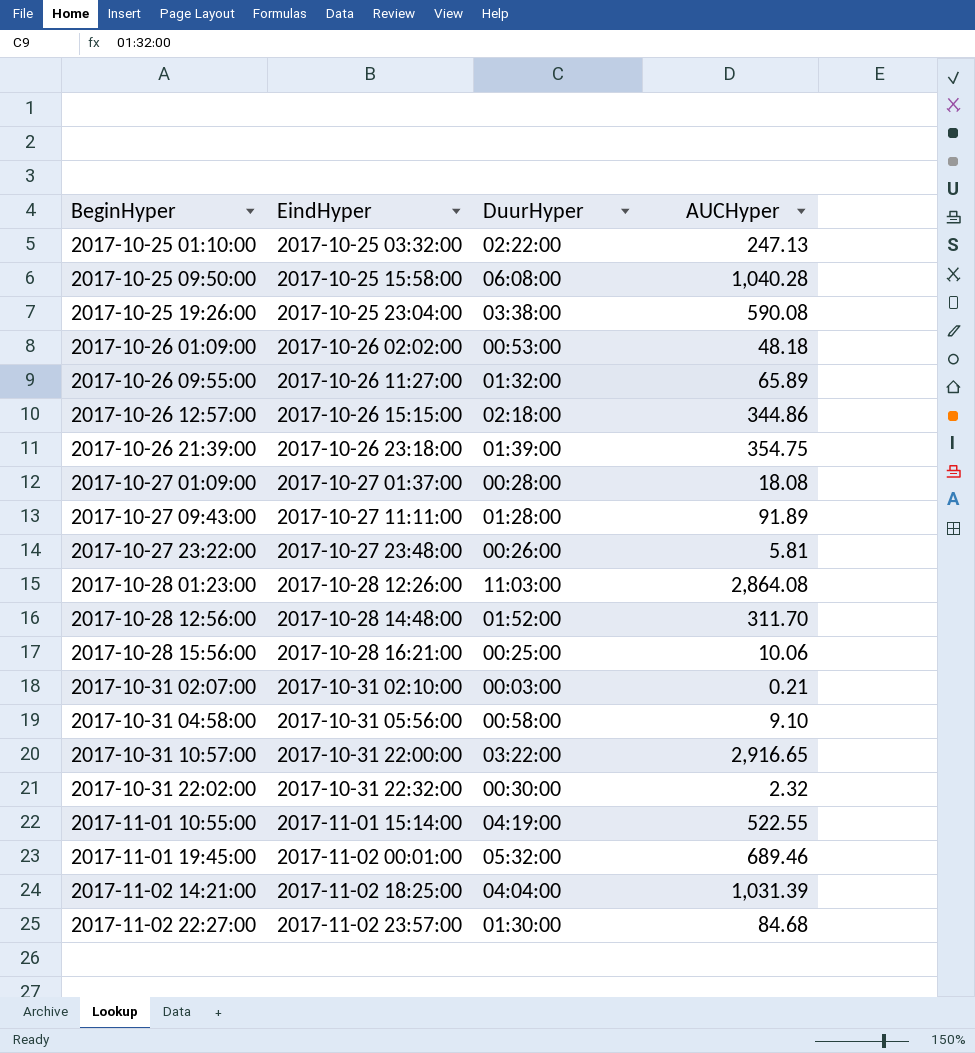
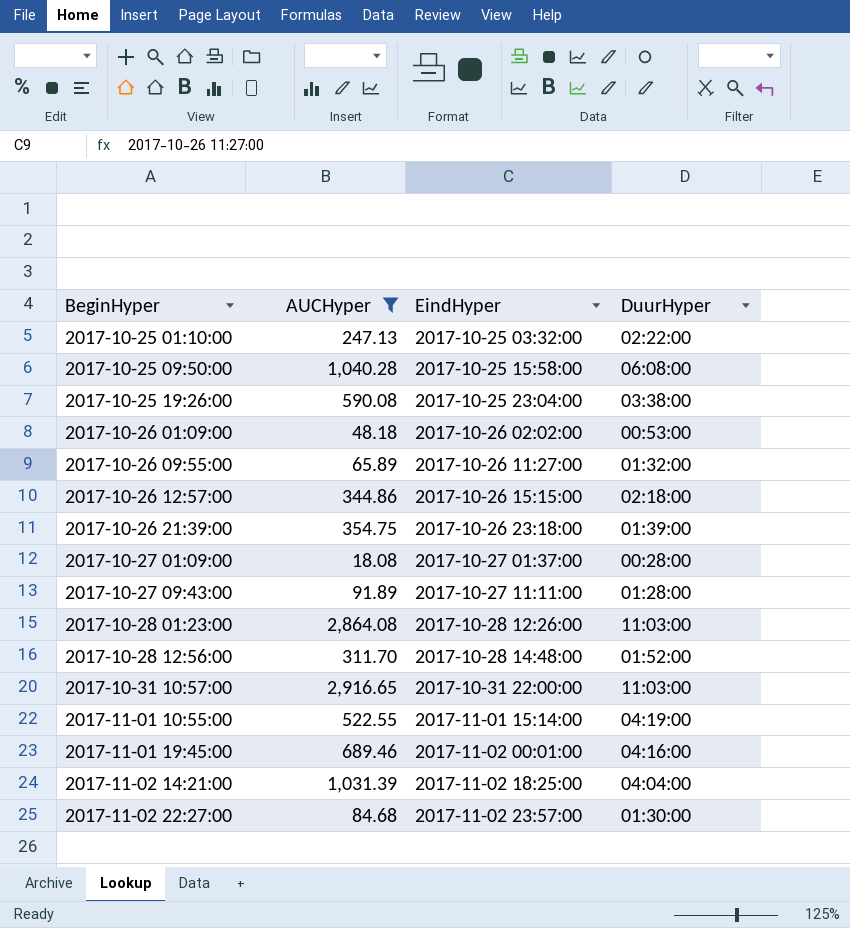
filter: none -> AUCHyper >= 18.08
column AUCHyper | position: 4 -> 2
2017-10-31 10:57:00 | DuurHyper: 03:22:00 -> 11:03:00
2017-11-01 19:45:00 | DuurHyper: 05:32:00 -> 04:16:00

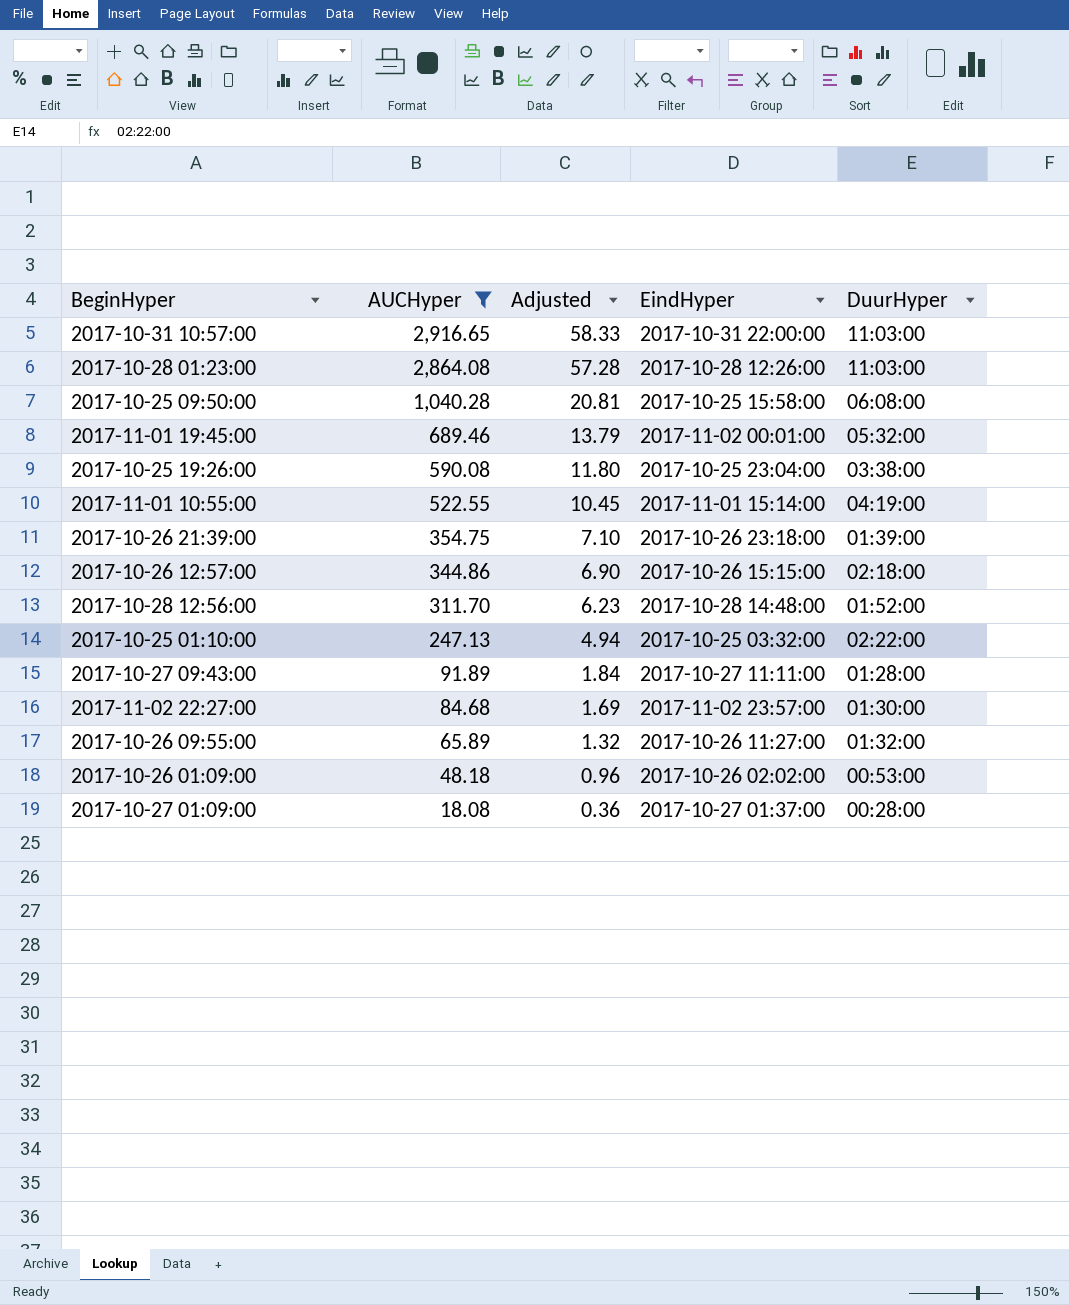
row order: BeginHyper ascending -> AUCHyper descending
column Adjusted | formula: none -> [AUCHyper] * 0.02
row 2017-11-02 14:21:00: 1,031.39 | 2017-11-02 18:25:00 | 04:04:00 -> none
2017-11-01 19:45:00 | DuurHyper: 04:16:00 -> 05:32:00

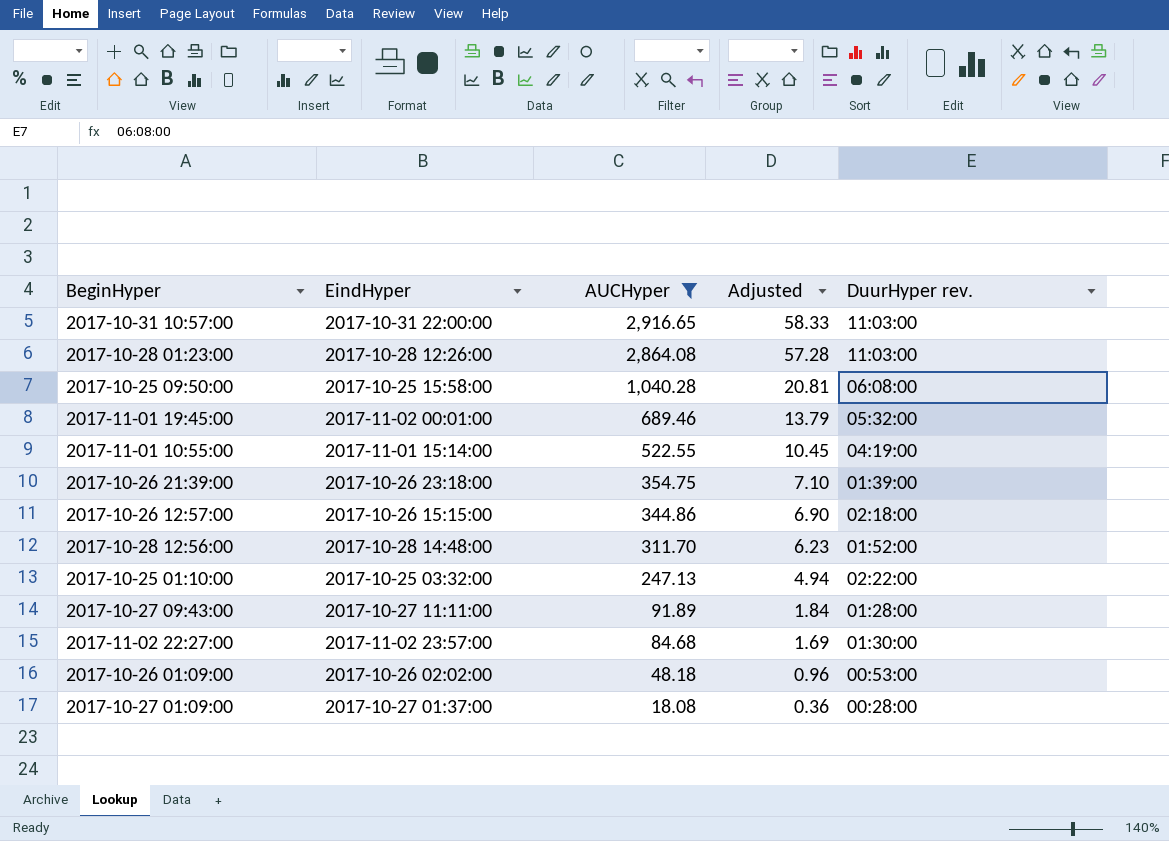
column EindHyper | position: 4 -> 2
column name: DuurHyper -> DuurHyper rev.
row 2017-10-25 19:26:00: 590.08 | 11.80 | 2017-10-25 23:04:00 | 03:38:00 -> none
row 2017-10-26 09:55:00: 65.89 | 1.32 | 2017-10-26 11:27:00 | 01:32:00 -> none

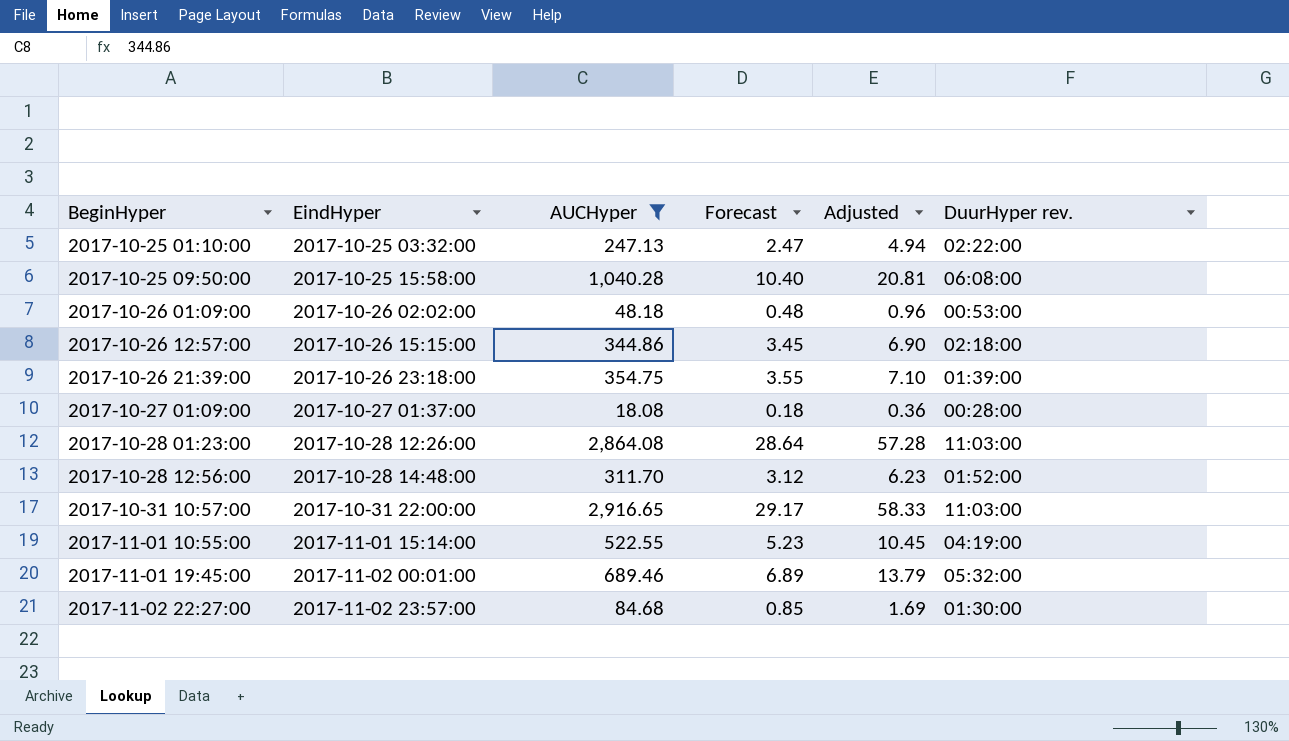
row order: AUCHyper descending -> BeginHyper ascending
column Forecast | formula: none -> [AUCHyper] * 0.01
row 2017-10-27 09:43:00: 2017-10-27 11:11:00 | 91.89 | 1.84 | 01:28:00 -> none

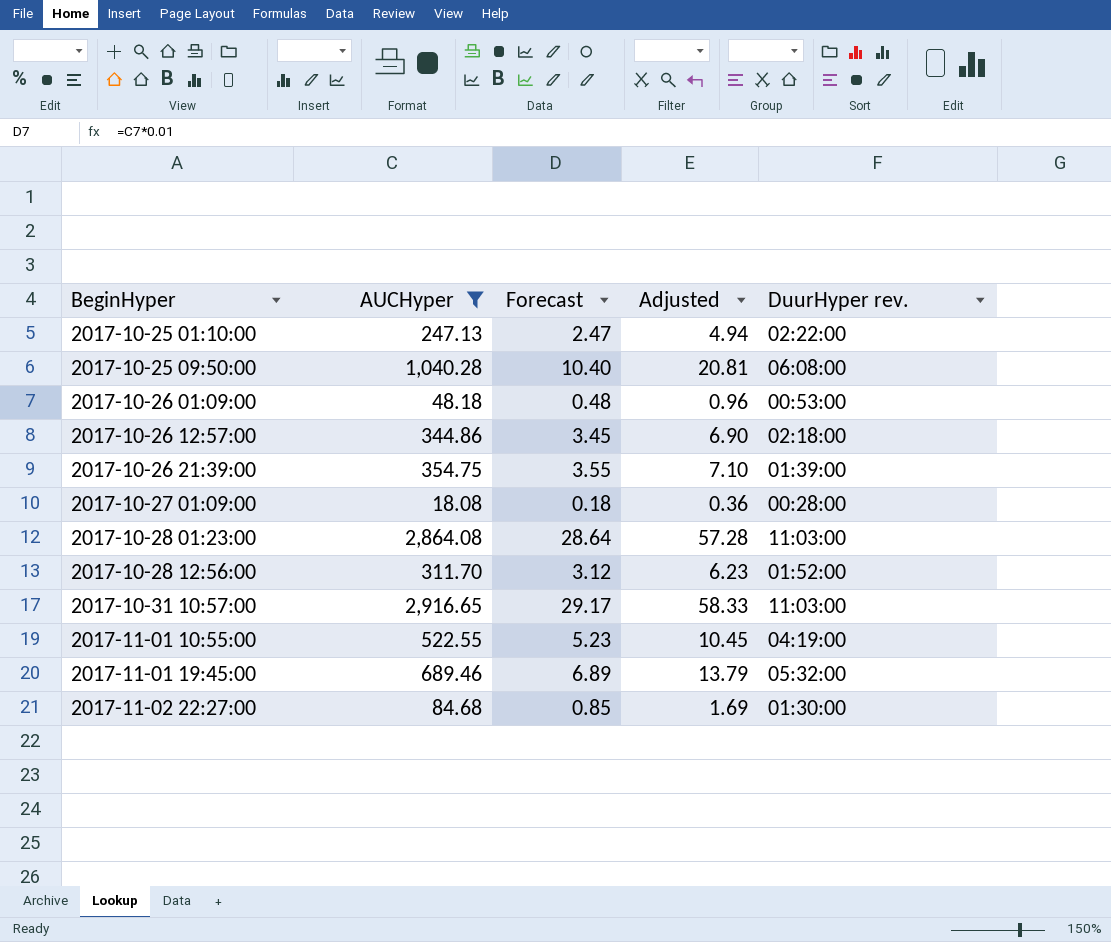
column EindHyper | position: 2 -> none

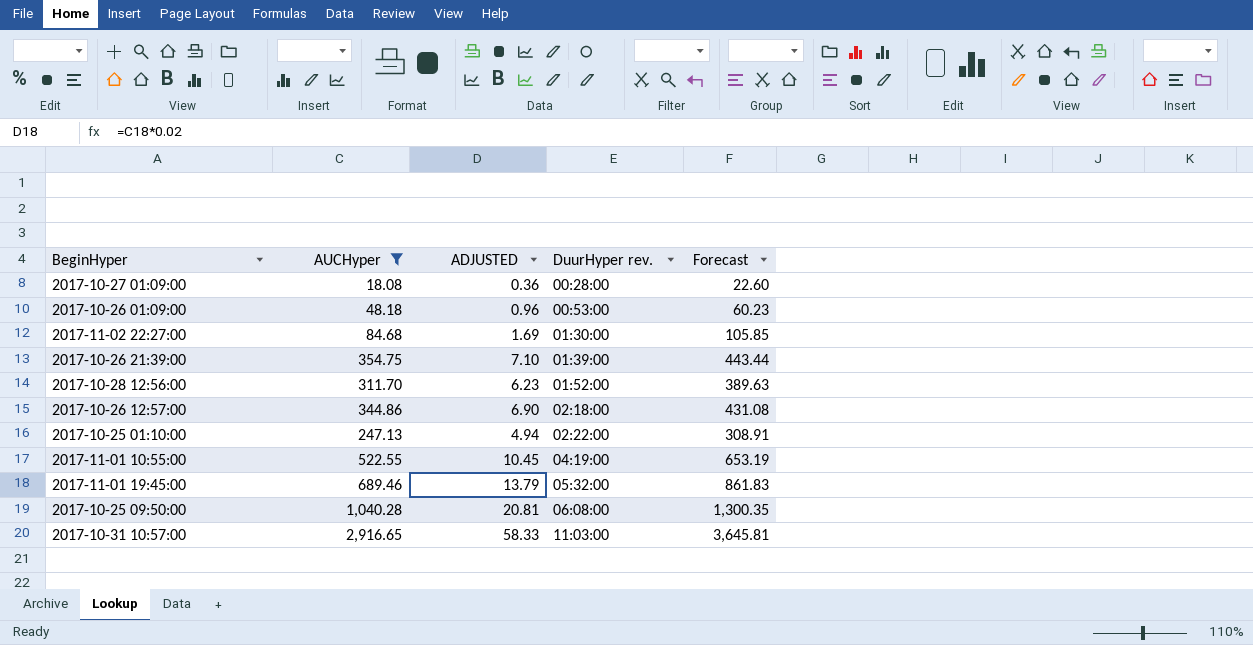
row order: BeginHyper ascending -> DuurHyper rev. ascending
column name: Adjusted -> ADJUSTED
column Forecast | formula: [AUCHyper] * 0.01 -> [AUCHyper] * 1.25
column Forecast | position: 3 -> 5
row 2017-10-28 01:23:00: 2,864.08 | 28.64 | 57.28 | 11:03:00 -> none

